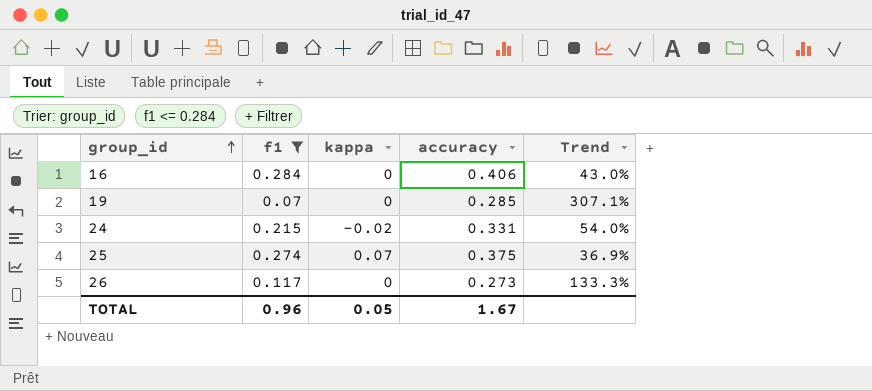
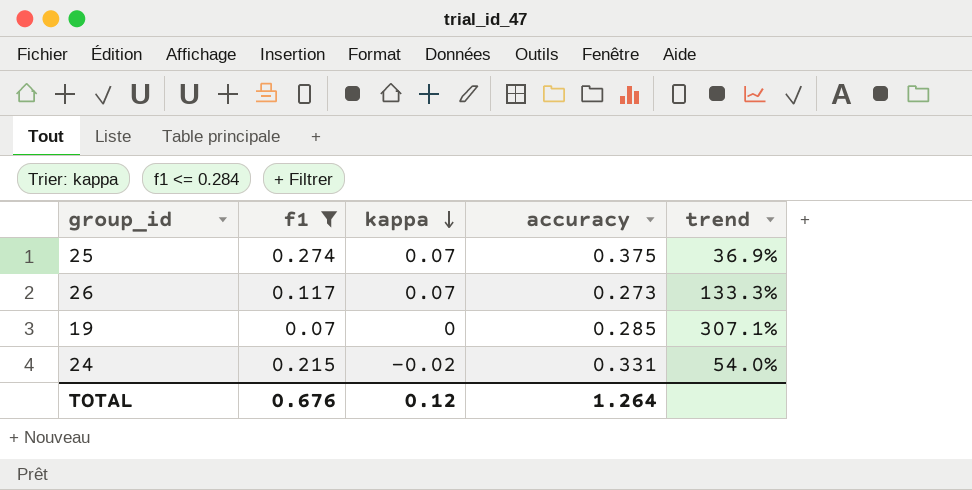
row order: group_id ascending -> kappa descending
column name: Trend -> trend
row 16: 0.284 | 0 | 0.406 | 43.0% -> none
26 | kappa: 0 -> 0.07
TOTAL | f1: 0.96 -> 0.676
TOTAL | kappa: 0.05 -> 0.12
TOTAL | accuracy: 1.67 -> 1.264

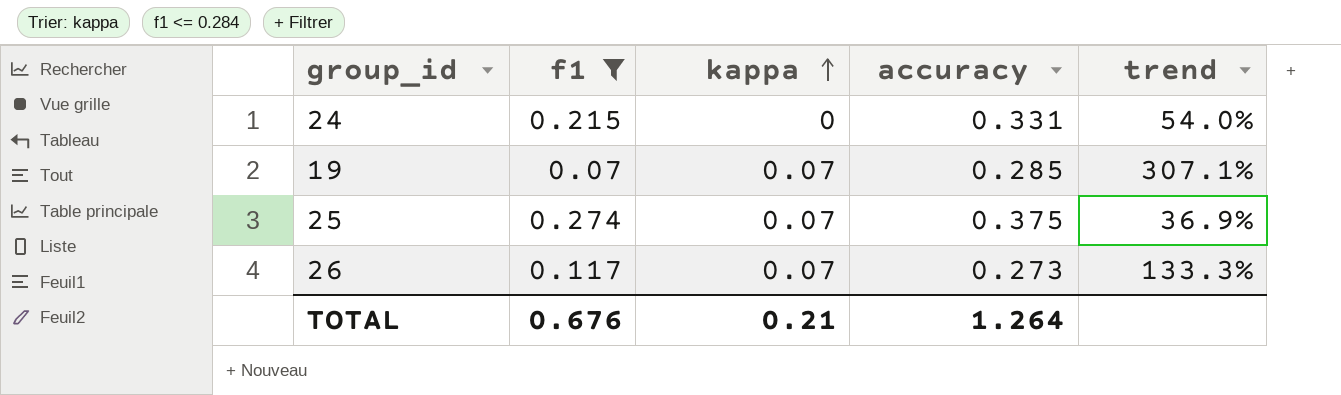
row order: kappa descending -> kappa ascending
24 | kappa: -0.02 -> 0
19 | kappa: 0 -> 0.07
TOTAL | kappa: 0.12 -> 0.21

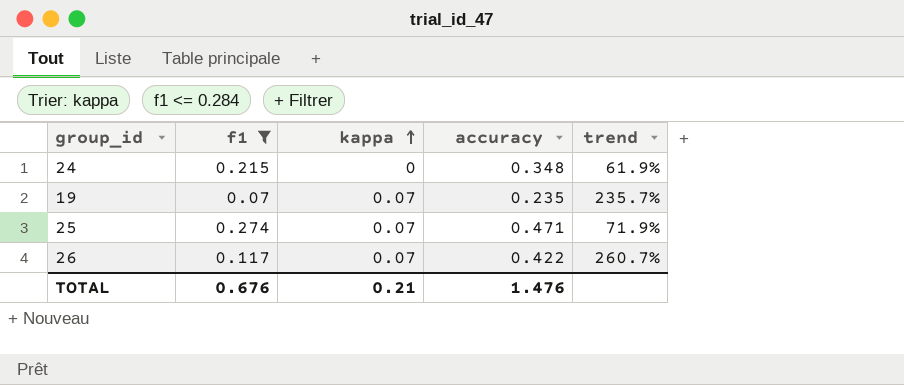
24 | accuracy: 0.331 -> 0.348
24 | trend: 54.0% -> 61.9%
19 | accuracy: 0.285 -> 0.235
19 | trend: 307.1% -> 235.7%
25 | accuracy: 0.375 -> 0.471
25 | trend: 36.9% -> 71.9%
26 | accuracy: 0.273 -> 0.422
26 | trend: 133.3% -> 260.7%
TOTAL | accuracy: 1.264 -> 1.476

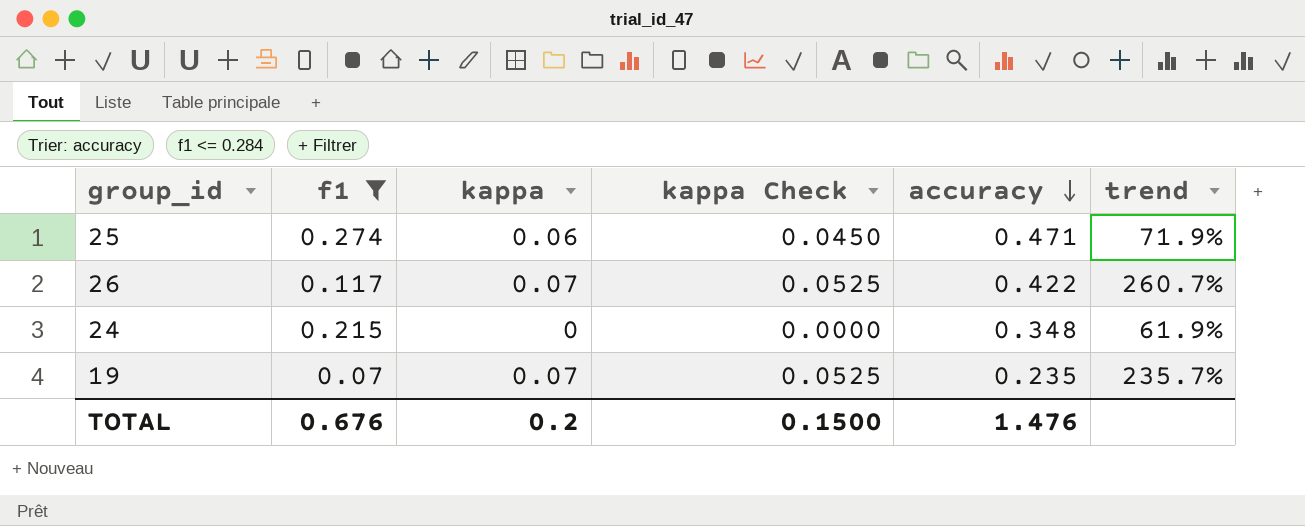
row order: kappa ascending -> accuracy descending
column kappa Check | formula: none -> [kappa] * 0.75
25 | kappa: 0.07 -> 0.06
TOTAL | kappa: 0.21 -> 0.2

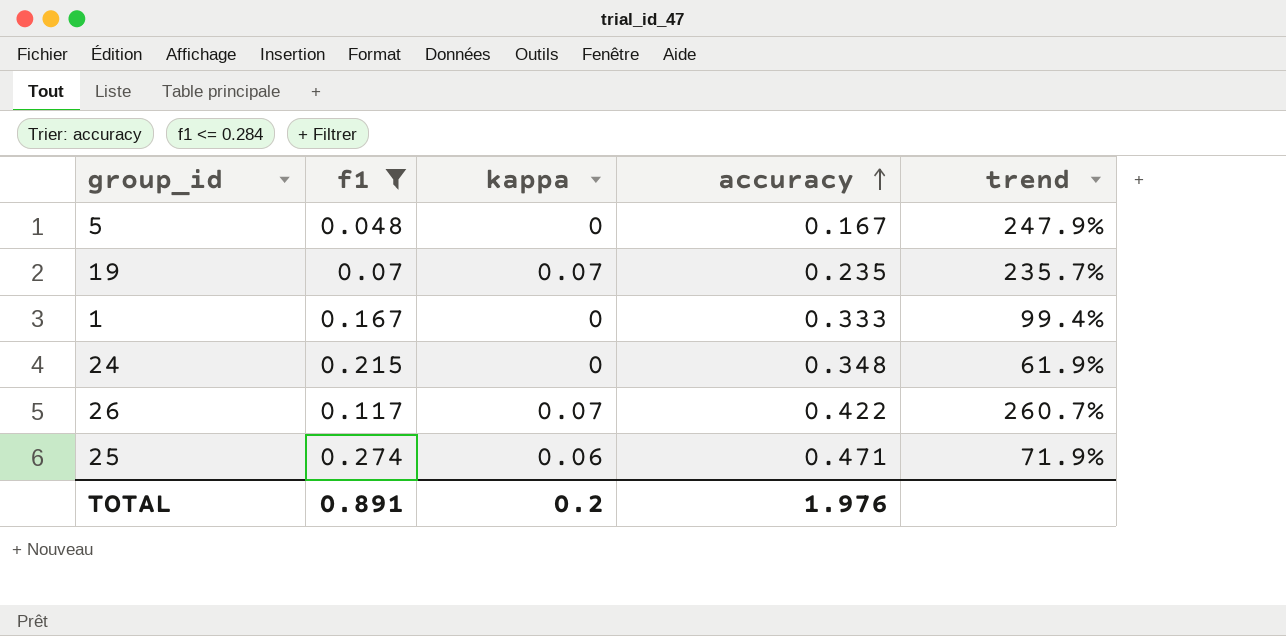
row order: accuracy descending -> accuracy ascending
column kappa Check | formula: [kappa] * 0.75 -> none
row 5: none -> 0.048 | 0 | 0.167 | 247.9%
row 1: none -> 0.167 | 0 | 0.333 | 99.4%
TOTAL | f1: 0.676 -> 0.891
TOTAL | accuracy: 1.476 -> 1.976

